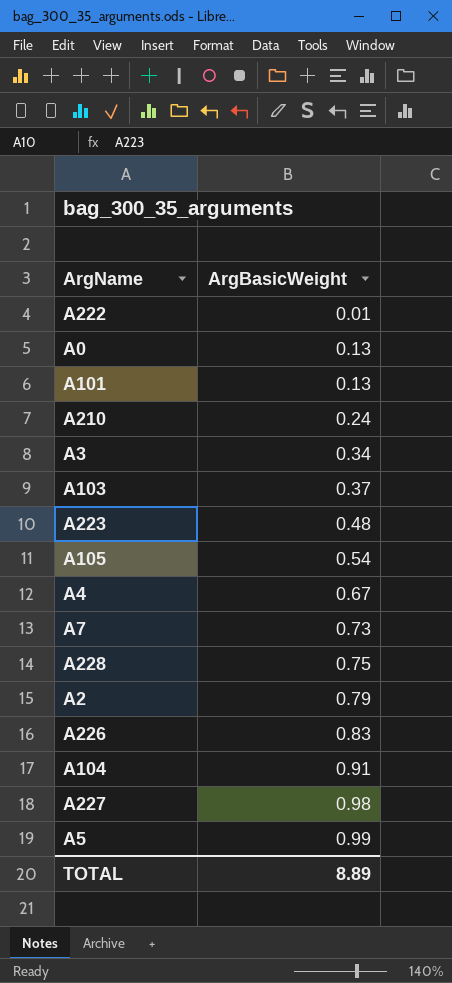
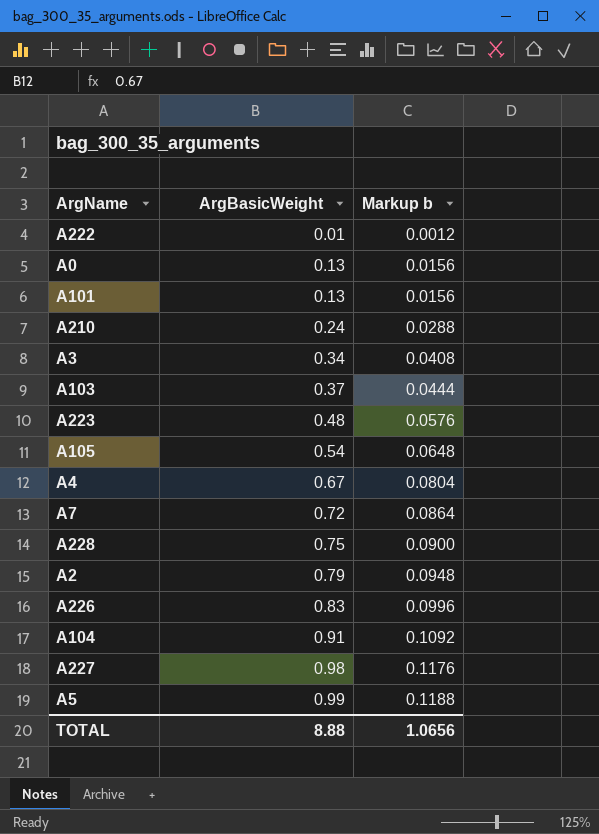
column Markup b | formula: none -> [ArgBasicWeight] * 0.12
A7 | ArgBasicWeight: 0.73 -> 0.72
TOTAL | ArgBasicWeight: 8.89 -> 8.88

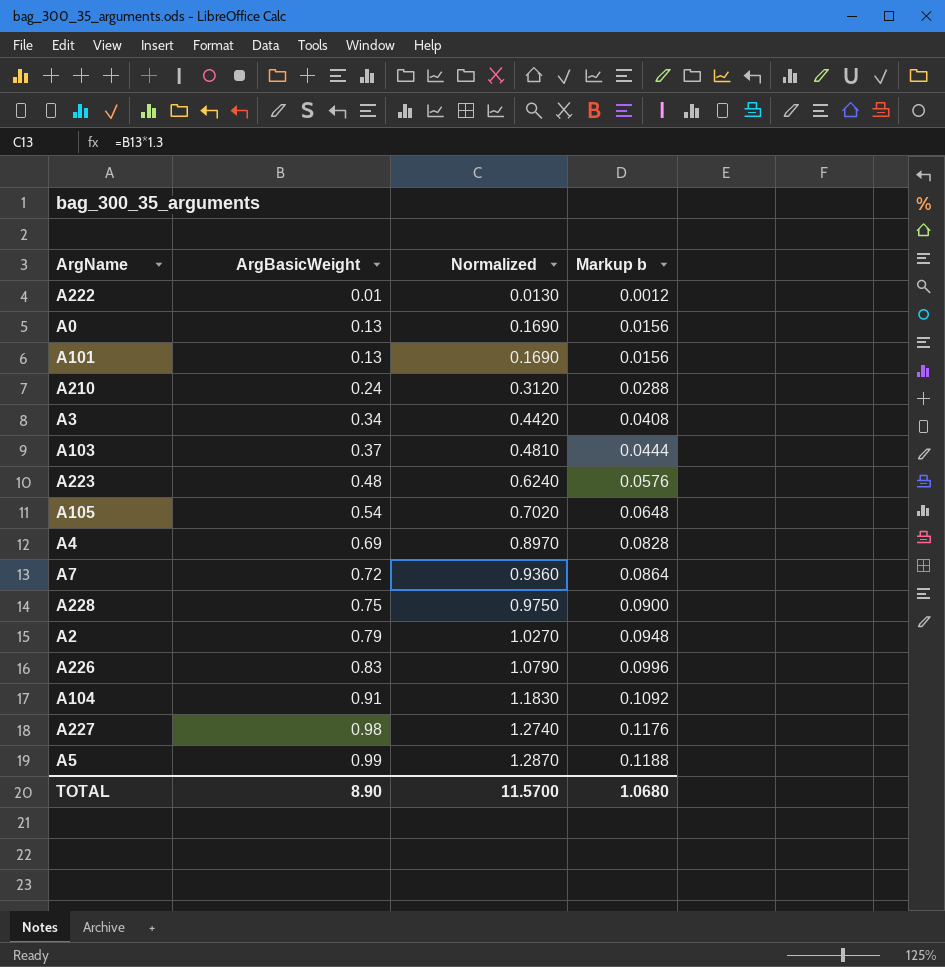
column Normalized | formula: none -> [ArgBasicWeight] * 1.3
A4 | ArgBasicWeight: 0.67 -> 0.69
A4 | Markup b: 0.0804 -> 0.0828
TOTAL | ArgBasicWeight: 8.88 -> 8.90
TOTAL | Markup b: 1.0656 -> 1.0680

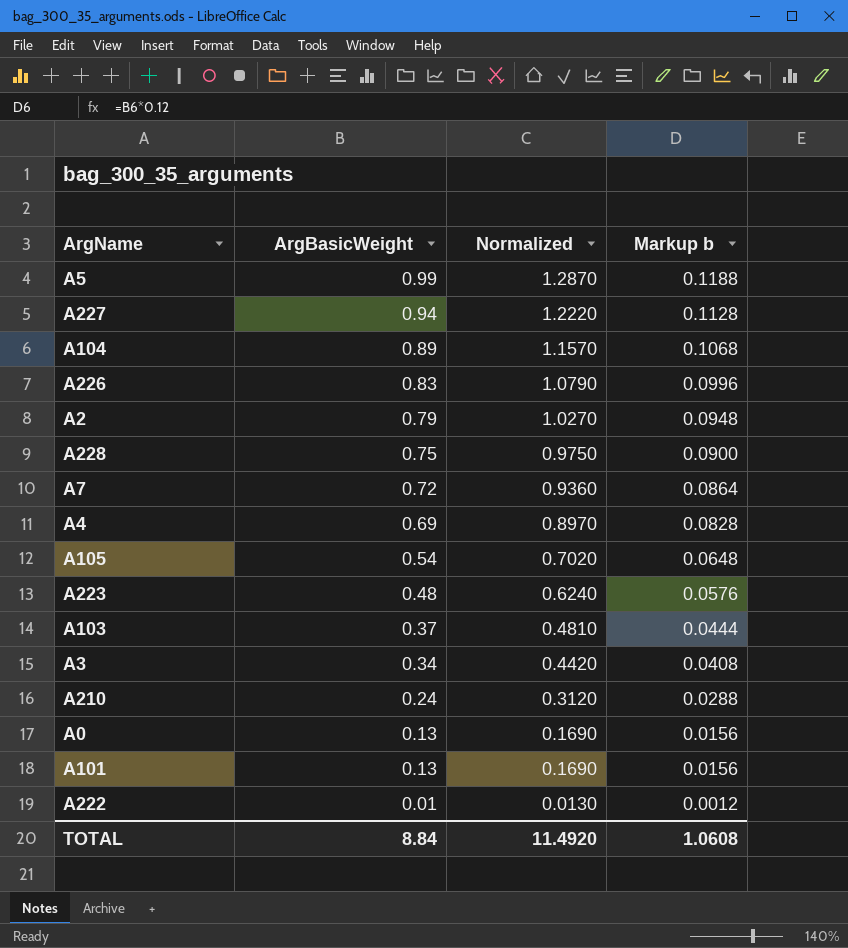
row order: ArgBasicWeight ascending -> ArgBasicWeight descending
A227 | ArgBasicWeight: 0.98 -> 0.94
A227 | Normalized: 1.2740 -> 1.2220
A227 | Markup b: 0.1176 -> 0.1128
A104 | ArgBasicWeight: 0.91 -> 0.89
A104 | Normalized: 1.1830 -> 1.1570
A104 | Markup b: 0.1092 -> 0.1068
TOTAL | ArgBasicWeight: 8.90 -> 8.84
TOTAL | Normalized: 11.5700 -> 11.4920
TOTAL | Markup b: 1.0680 -> 1.0608

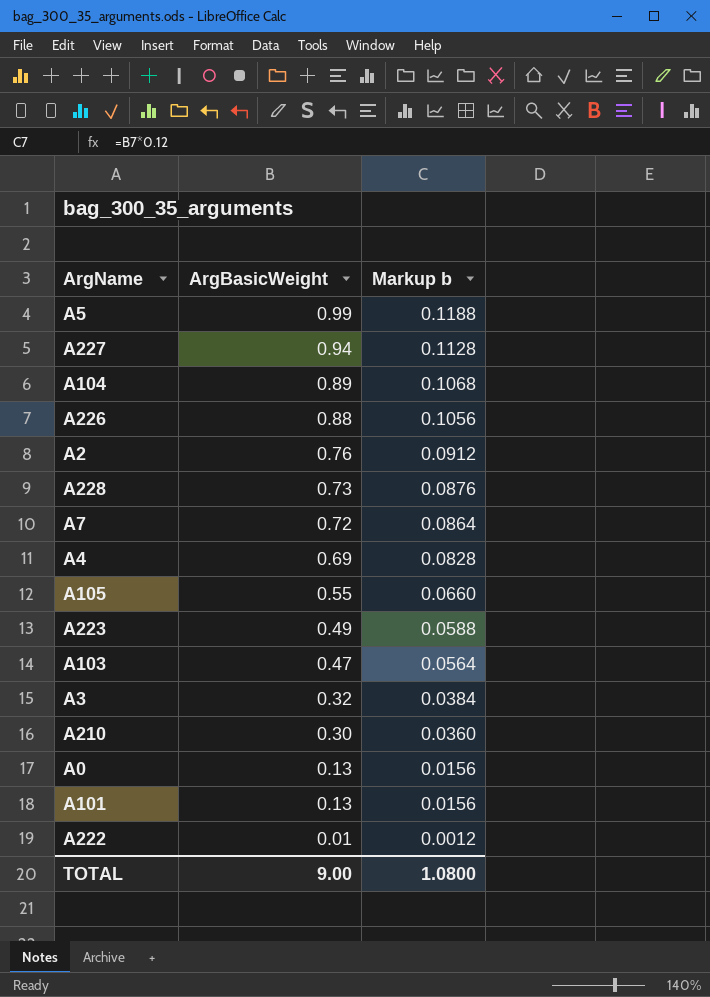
column Normalized | formula: [ArgBasicWeight] * 1.3 -> none
A226 | ArgBasicWeight: 0.83 -> 0.88
A226 | Markup b: 0.0996 -> 0.1056
A2 | ArgBasicWeight: 0.79 -> 0.76
A2 | Markup b: 0.0948 -> 0.0912
A228 | ArgBasicWeight: 0.75 -> 0.73
A228 | Markup b: 0.0900 -> 0.0876
A105 | ArgBasicWeight: 0.54 -> 0.55
A105 | Markup b: 0.0648 -> 0.0660
A223 | ArgBasicWeight: 0.48 -> 0.49
A223 | Markup b: 0.0576 -> 0.0588
A103 | ArgBasicWeight: 0.37 -> 0.47
A103 | Markup b: 0.0444 -> 0.0564
A3 | ArgBasicWeight: 0.34 -> 0.32
A3 | Markup b: 0.0408 -> 0.0384
A210 | ArgBasicWeight: 0.24 -> 0.30
A210 | Markup b: 0.0288 -> 0.0360
TOTAL | ArgBasicWeight: 8.84 -> 9.00
TOTAL | Markup b: 1.0608 -> 1.0800

